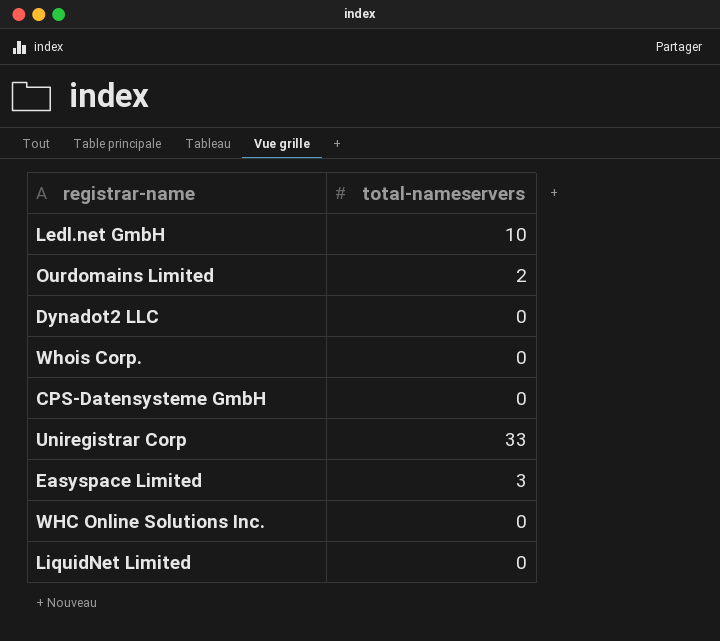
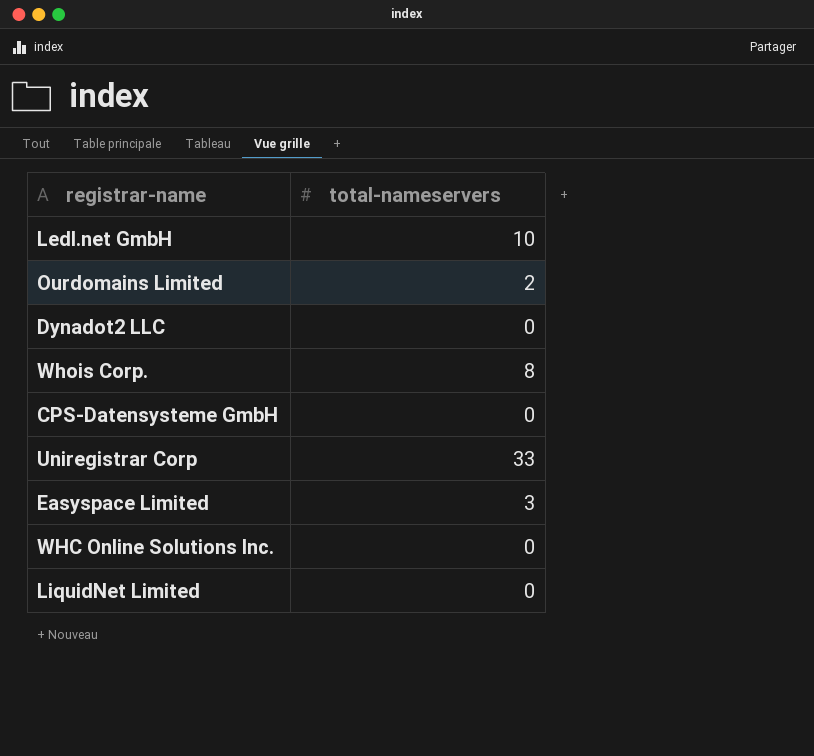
Whois Corp. | total-nameservers: 0 -> 8

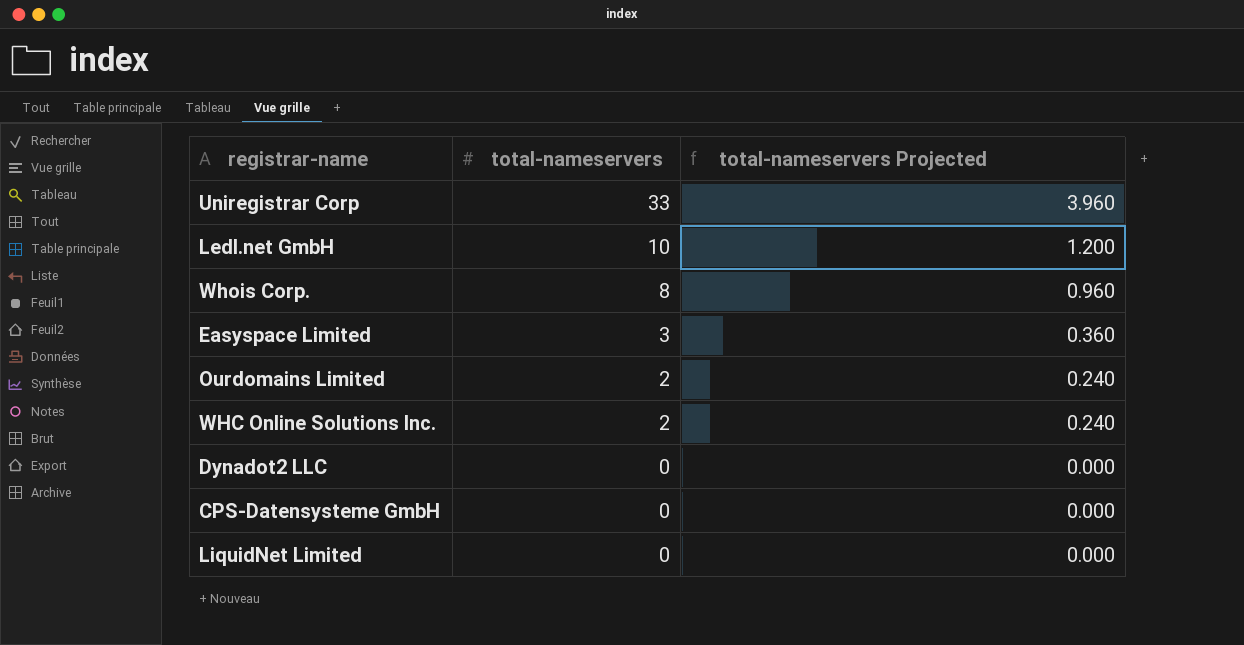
row order: none -> total-nameservers descending
column total-nameservers Projected | formula: none -> [total-nameservers] * 0.12
WHC Online Solutions Inc. | total-nameservers: 0 -> 2

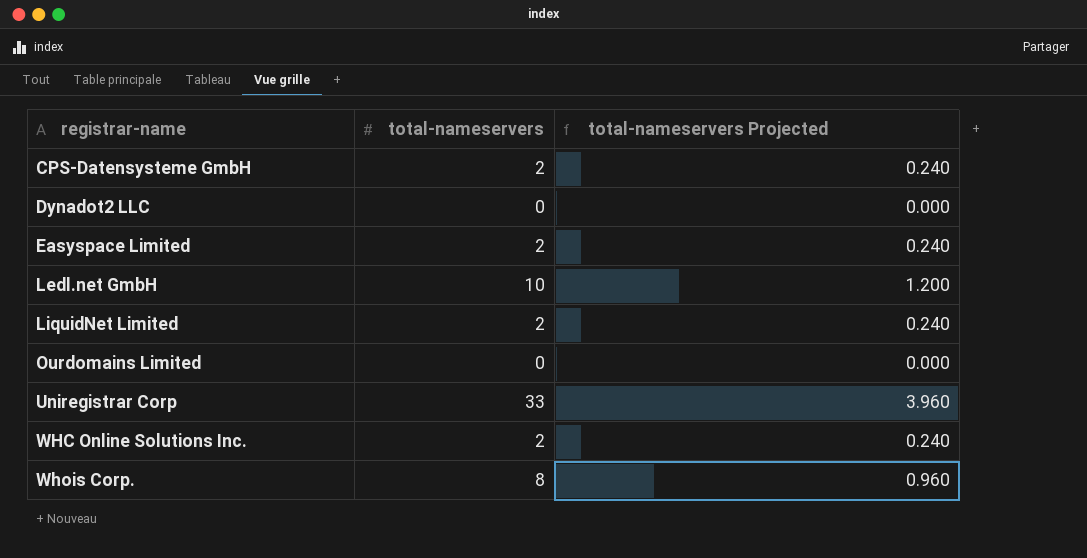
row order: total-nameservers descending -> registrar-name ascending
CPS-Datensysteme GmbH | total-nameservers: 0 -> 2
CPS-Datensysteme GmbH | total-nameservers Projected: 0.000 -> 0.240
Easyspace Limited | total-nameservers: 3 -> 2
Easyspace Limited | total-nameservers Projected: 0.360 -> 0.240
LiquidNet Limited | total-nameservers: 0 -> 2
LiquidNet Limited | total-nameservers Projected: 0.000 -> 0.240
Ourdomains Limited | total-nameservers: 2 -> 0
Ourdomains Limited | total-nameservers Projected: 0.240 -> 0.000

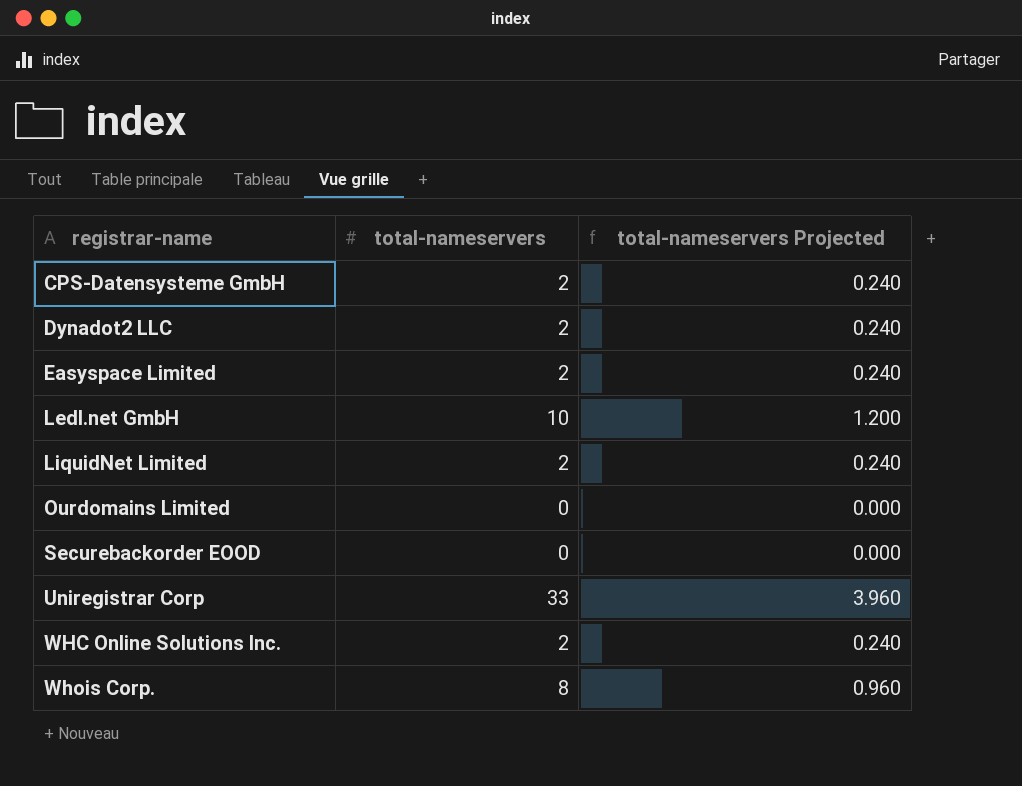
Dynadot2 LLC | total-nameservers: 0 -> 2
Dynadot2 LLC | total-nameservers Projected: 0.000 -> 0.240
row Securebackorder EOOD: none -> 0 | 0.000

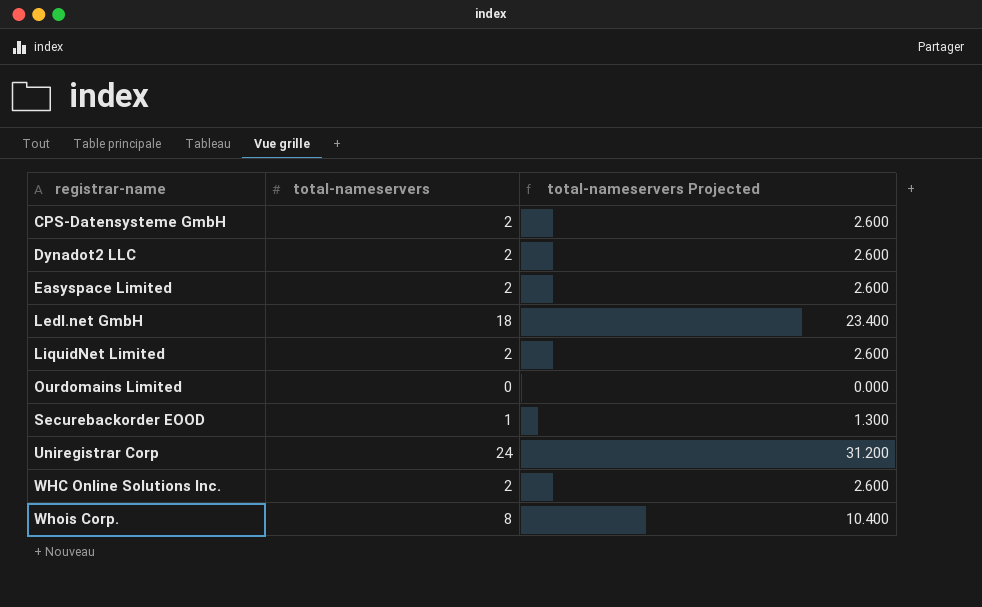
column total-nameservers Projected | formula: [total-nameservers] * 0.12 -> [total-nameservers] * 1.3
Ledl.net GmbH | total-nameservers: 10 -> 18
Securebackorder EOOD | total-nameservers: 0 -> 1
Uniregistrar Corp | total-nameservers: 33 -> 24

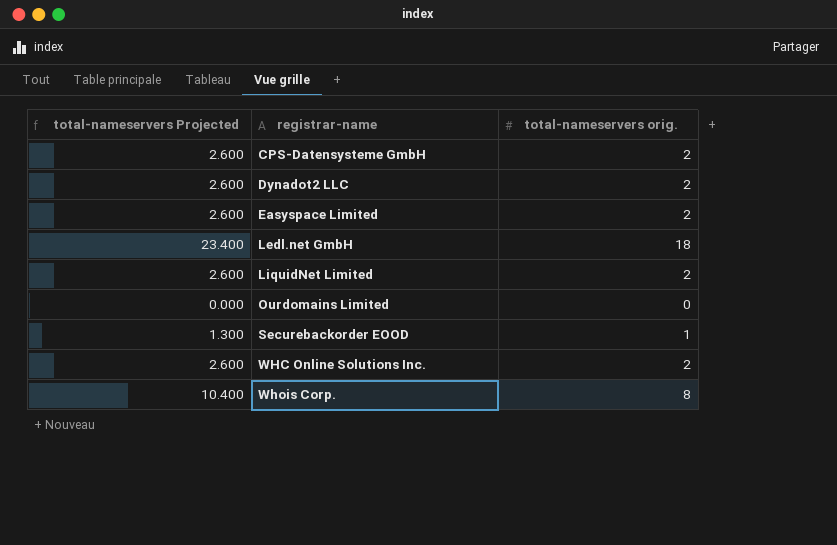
column total-nameservers Projected | position: 3 -> 1
column name: total-nameservers -> total-nameservers orig.
row Uniregistrar Corp: 24 | 31.200 -> none

